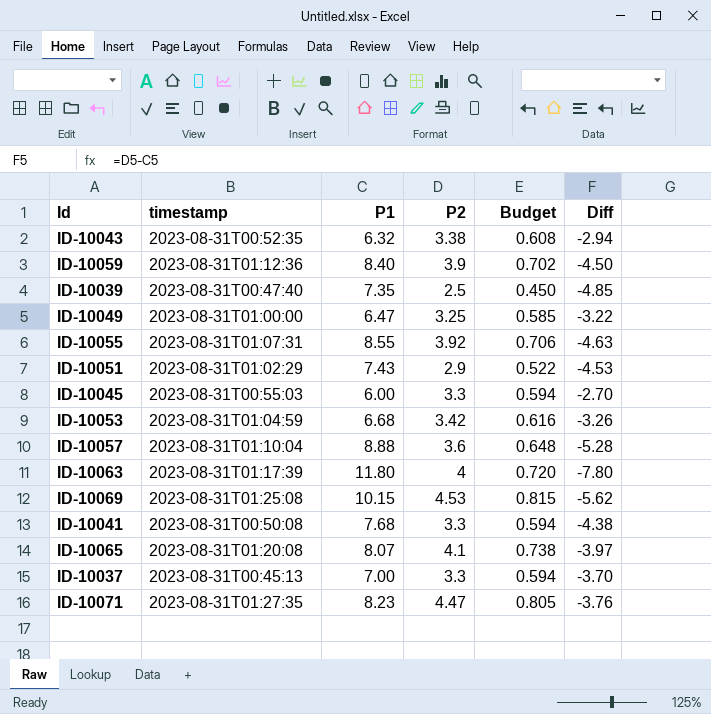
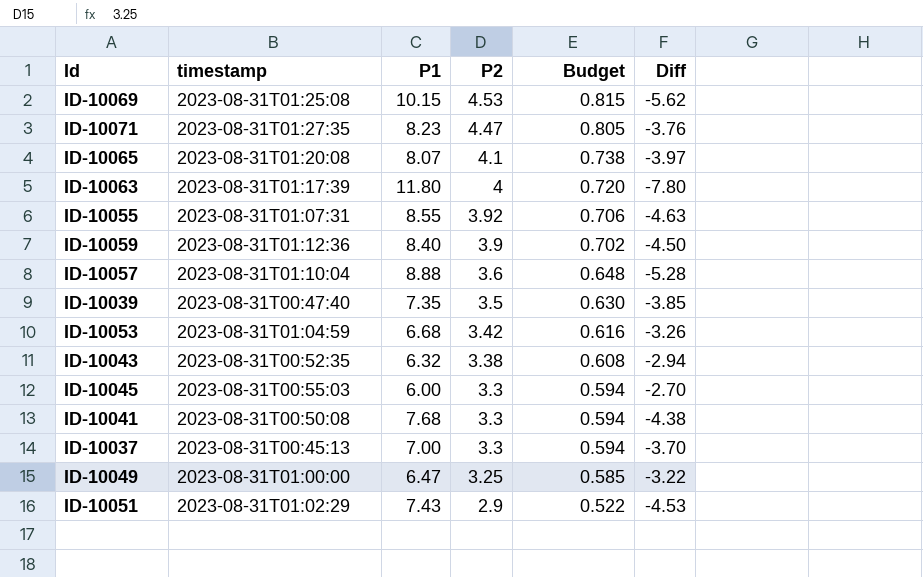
row order: none -> P2 descending
ID-10039 | P2: 2.5 -> 3.5
ID-10039 | Budget: 0.450 -> 0.630
ID-10039 | Diff: -4.85 -> -3.85

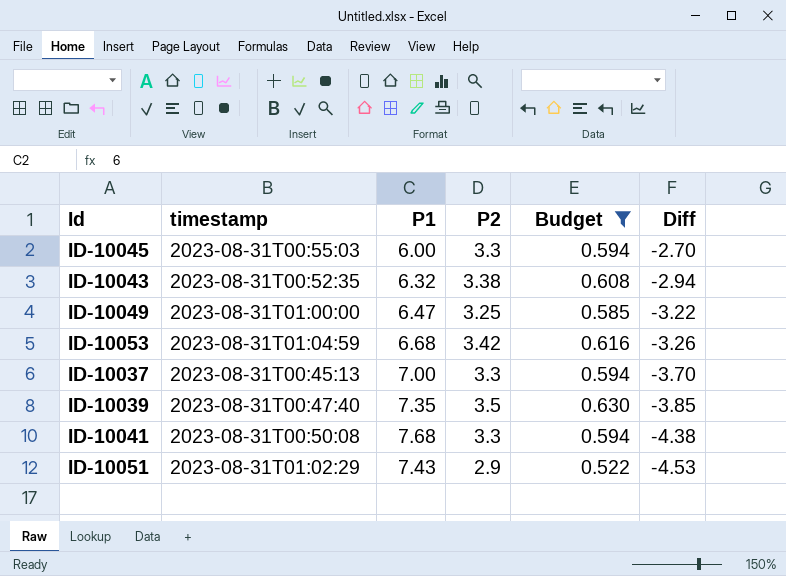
filter: none -> Budget <= 0.630
row order: P2 descending -> Diff descending

